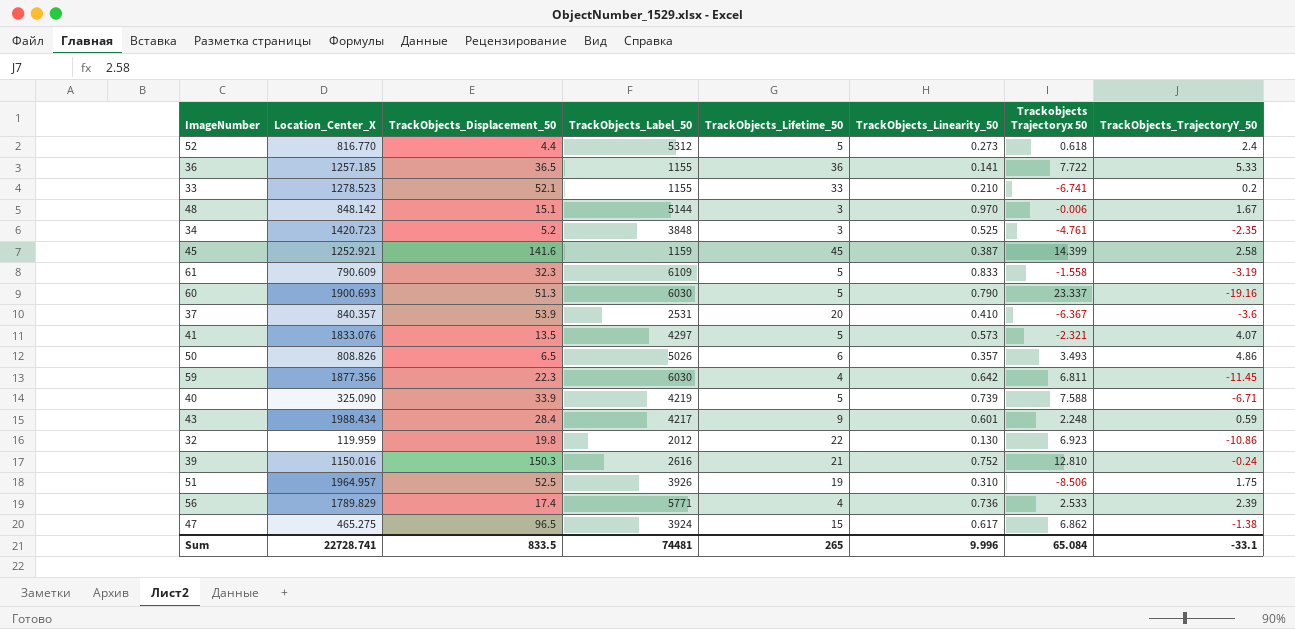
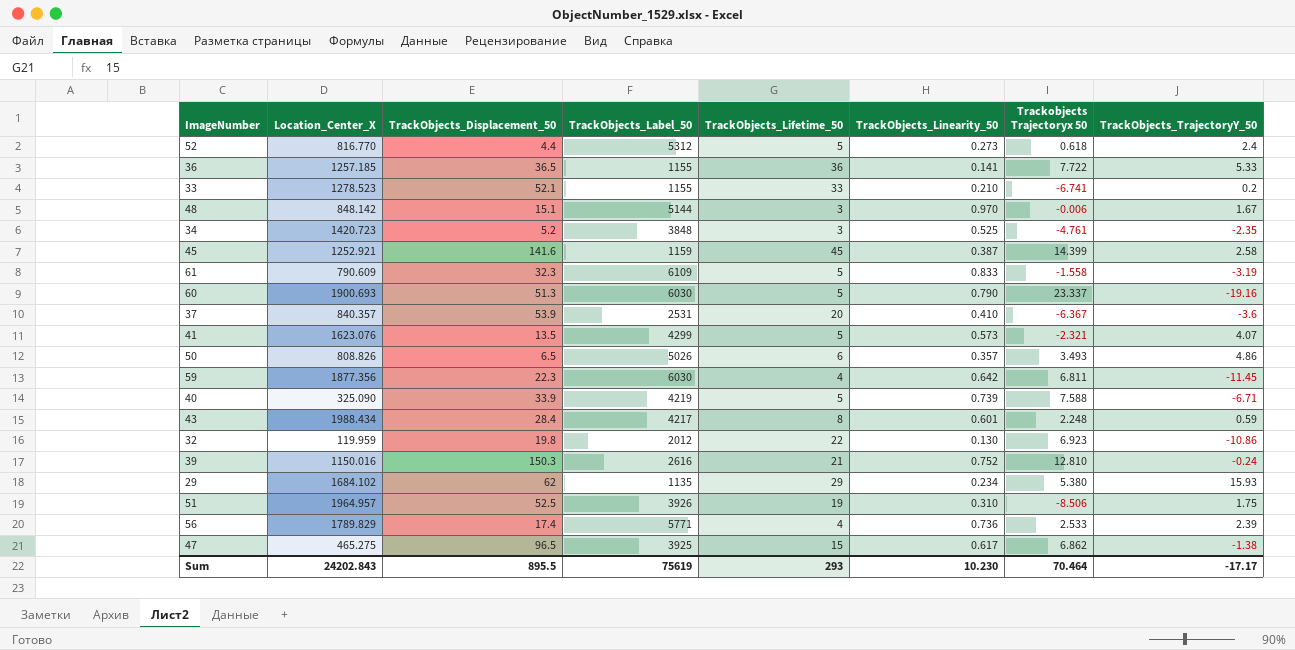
41 | Location_Center_X: 1833.076 -> 1623.076
41 | TrackObjects_Label_50: 4297 -> 4299
43 | TrackObjects_Lifetime_50: 9 -> 8
row 29: none -> 1684.102 | 62 | 1135 | 29 | 0.234 | 5.380 | 15.93
47 | TrackObjects_Label_50: 3924 -> 3925
Sum | Location_Center_X: 22728.741 -> 24202.843
Sum | TrackObjects_Displacement_50: 833.5 -> 895.5
Sum | TrackObjects_Label_50: 74481 -> 75619
Sum | TrackObjects_Lifetime_50: 265 -> 293
Sum | TrackObjects_Linearity_50: 9.996 -> 10.230
Sum | Trackobjects Trajectoryx 50: 65.084 -> 70.464
Sum | TrackObjects_TrajectoryY_50: -33.1 -> -17.17

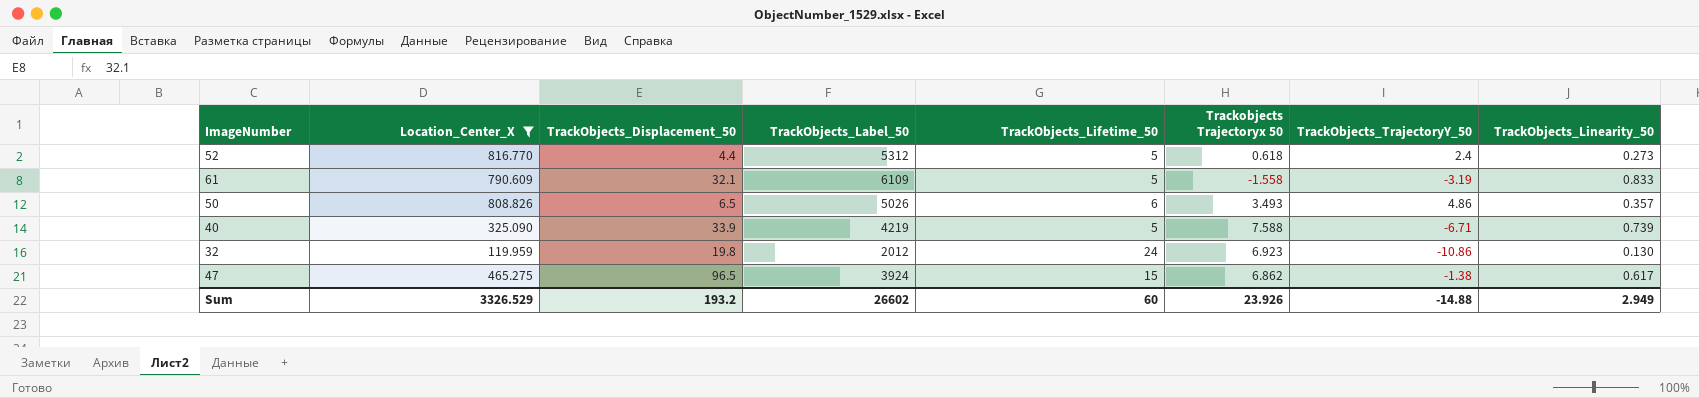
filter: none -> Location_Center_X <= 816.770
column TrackObjects_Linearity_50 | position: 6 -> 8
61 | TrackObjects_Displacement_50: 32.3 -> 32.1
32 | TrackObjects_Lifetime_50: 22 -> 24
47 | TrackObjects_Label_50: 3925 -> 3924
Sum | Location_Center_X: 24202.843 -> 3326.529
Sum | TrackObjects_Displacement_50: 895.5 -> 193.2
Sum | TrackObjects_Label_50: 75619 -> 26602
Sum | TrackObjects_Lifetime_50: 293 -> 60
Sum | Trackobjects Trajectoryx 50: 70.464 -> 23.926
Sum | TrackObjects_TrajectoryY_50: -17.17 -> -14.88
Sum | TrackObjects_Linearity_50: 10.230 -> 2.949

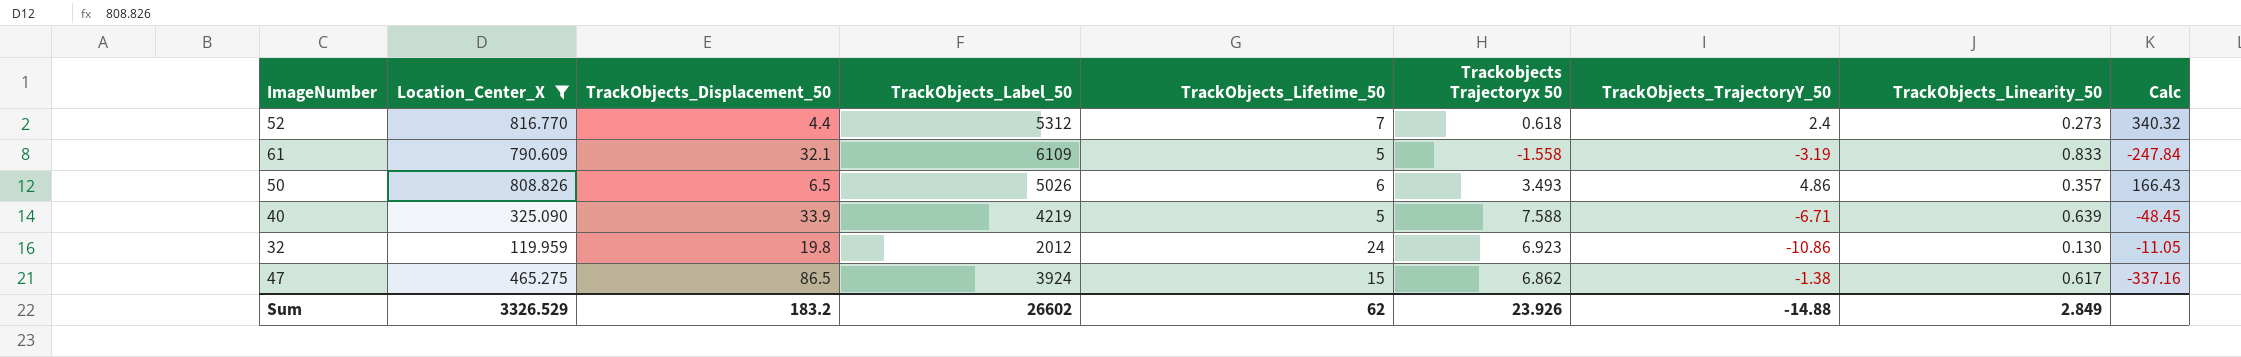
column Calc | formula: none -> [Location_Center_X] / [TrackObjects_TrajectoryY_50]
52 | TrackObjects_Lifetime_50: 5 -> 7
40 | TrackObjects_Linearity_50: 0.739 -> 0.639
47 | TrackObjects_Displacement_50: 96.5 -> 86.5
Sum | TrackObjects_Displacement_50: 193.2 -> 183.2
Sum | TrackObjects_Lifetime_50: 60 -> 62
Sum | TrackObjects_Linearity_50: 2.949 -> 2.849

